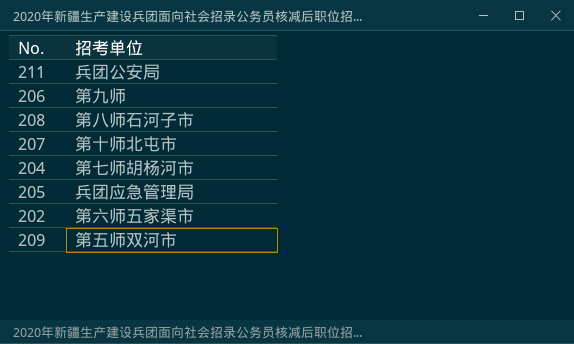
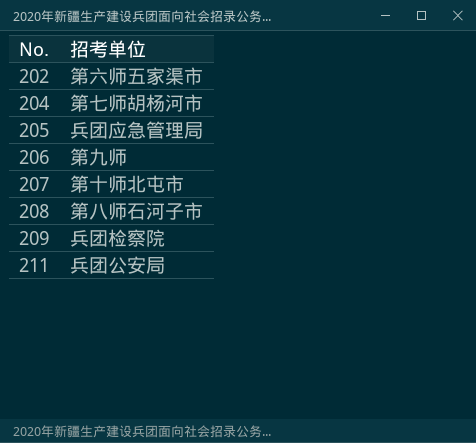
row order: none -> No. ascending
209 | 招考单位: 第五师双河市 -> 兵团检察院

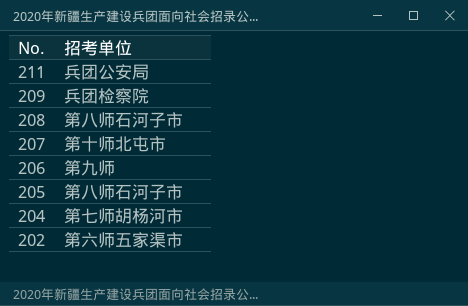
row order: No. ascending -> No. descending
205 | 招考单位: 兵团应急管理局 -> 第八师石河子市

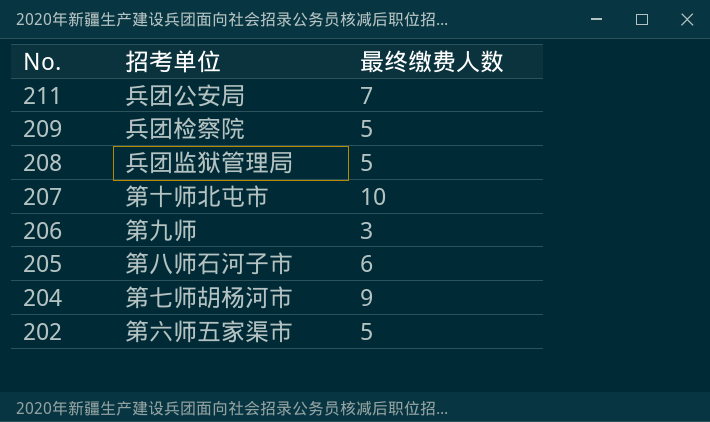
column 最终缴费人数 | position: none -> 3
208 | 招考单位: 第八师石河子市 -> 兵团监狱管理局

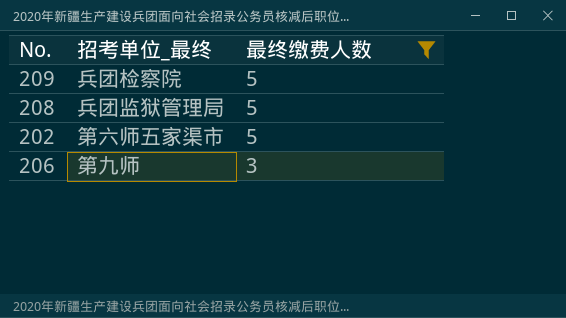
filter: none -> 最终缴费人数 <= 5
row order: No. descending -> 最终缴费人数 descending
column name: 招考单位 -> 招考单位_最终

